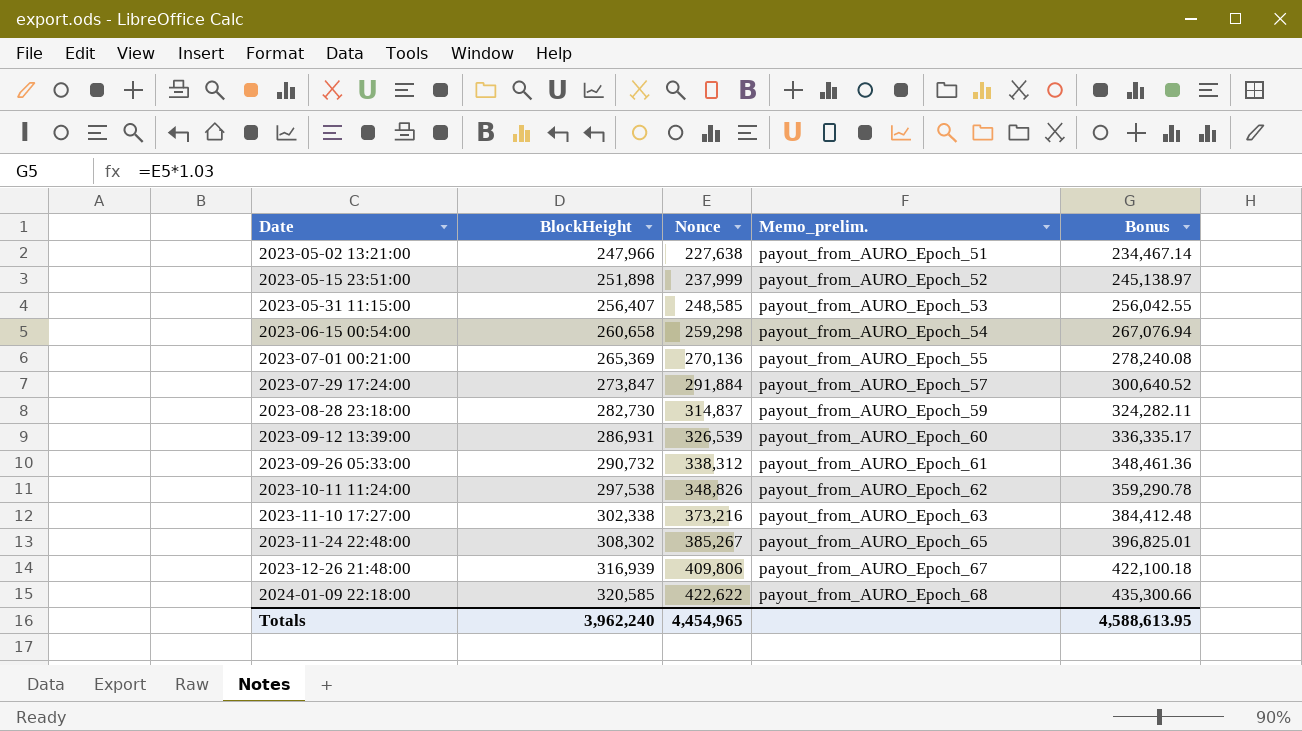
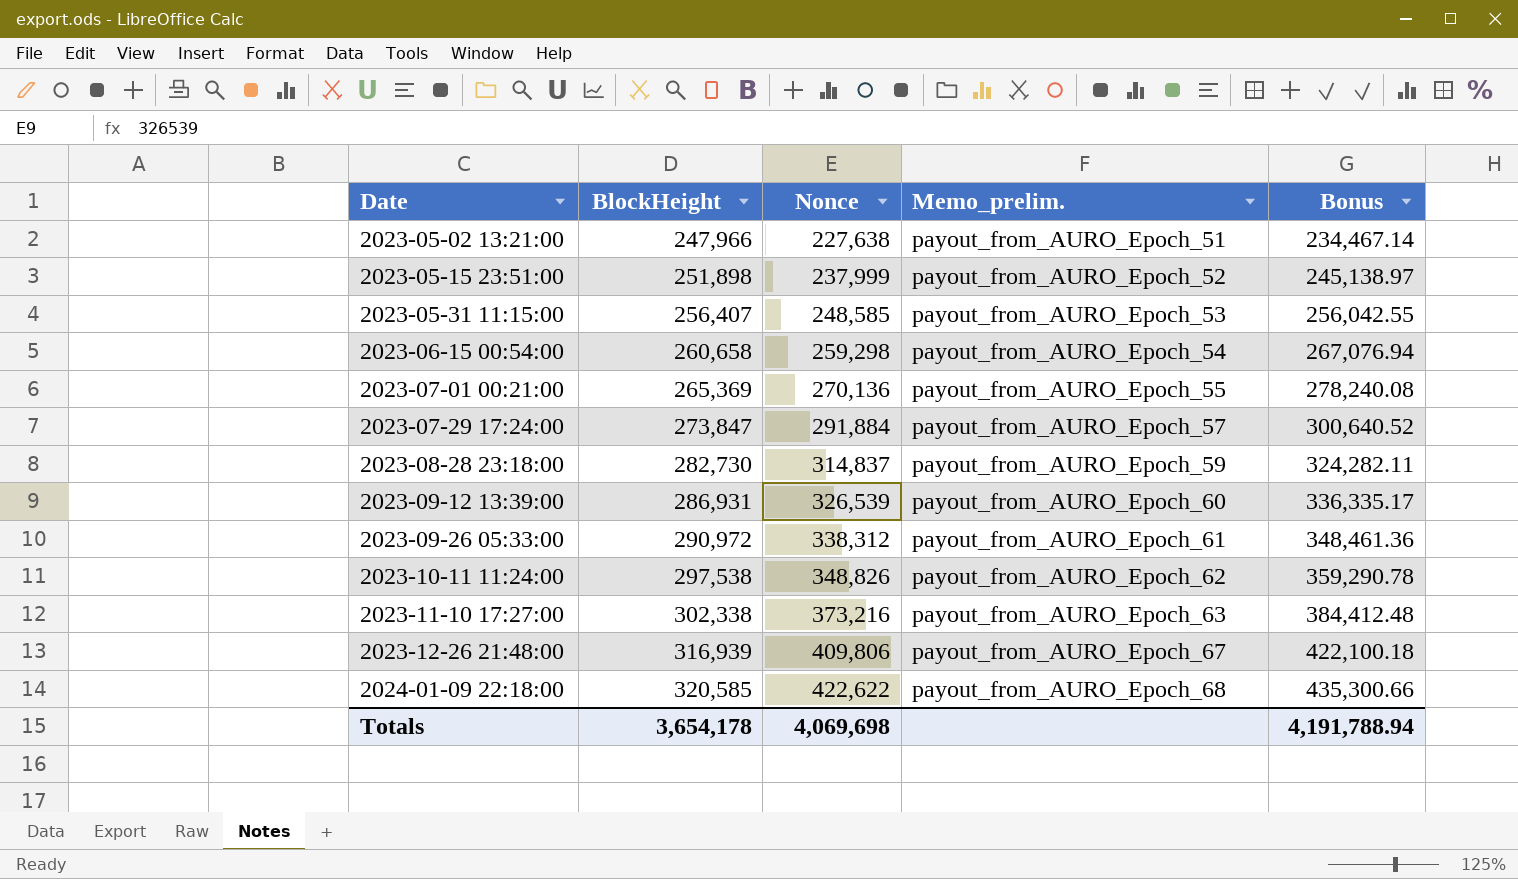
row 2023-11-24 22:48:00: 308,302 | 385,267 | payout_from_AURO_Epoch_65 | 396,825.01 -> none
2023-09-26 05:33:00 | BlockHeight: 290,732 -> 290,972
Totals | BlockHeight: 3,962,240 -> 3,654,178
Totals | Nonce: 4,454,965 -> 4,069,698
Totals | Bonus: 4,588,613.95 -> 4,191,788.94

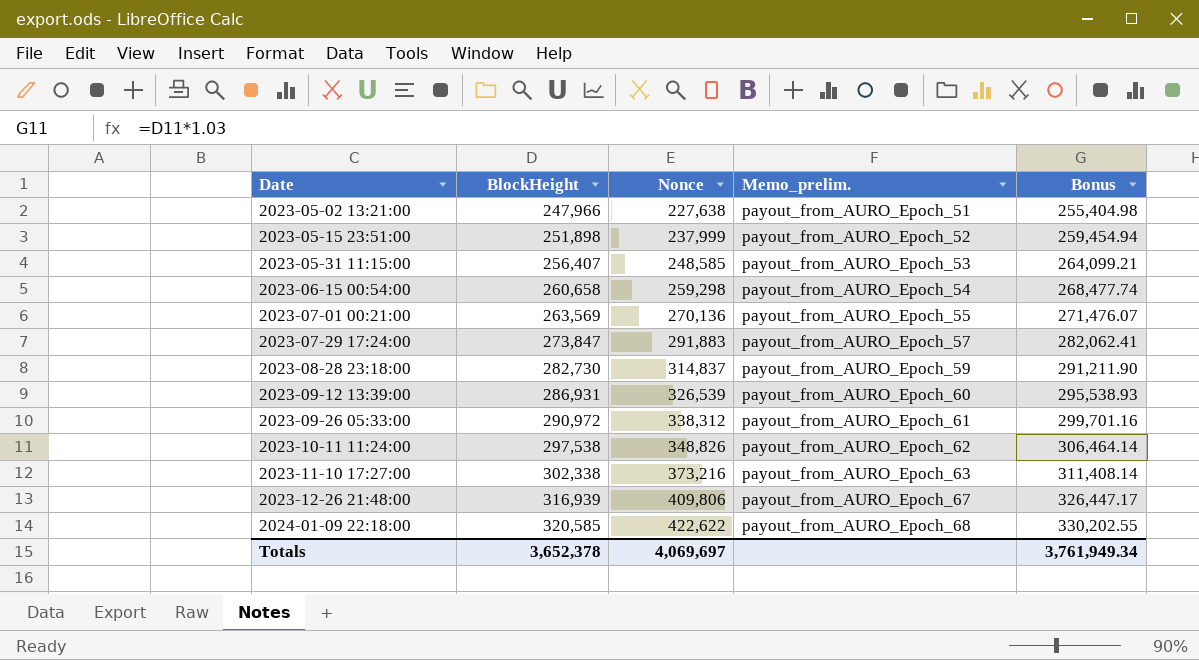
column Bonus | formula: [Nonce] * 1.03 -> [BlockHeight] * 1.03
2023-07-01 00:21:00 | BlockHeight: 265,369 -> 263,569
2023-07-29 17:24:00 | Nonce: 291,884 -> 291,883
Totals | BlockHeight: 3,654,178 -> 3,652,378
Totals | Nonce: 4,069,698 -> 4,069,697
Totals | Bonus: 4,191,788.94 -> 3,761,949.34

